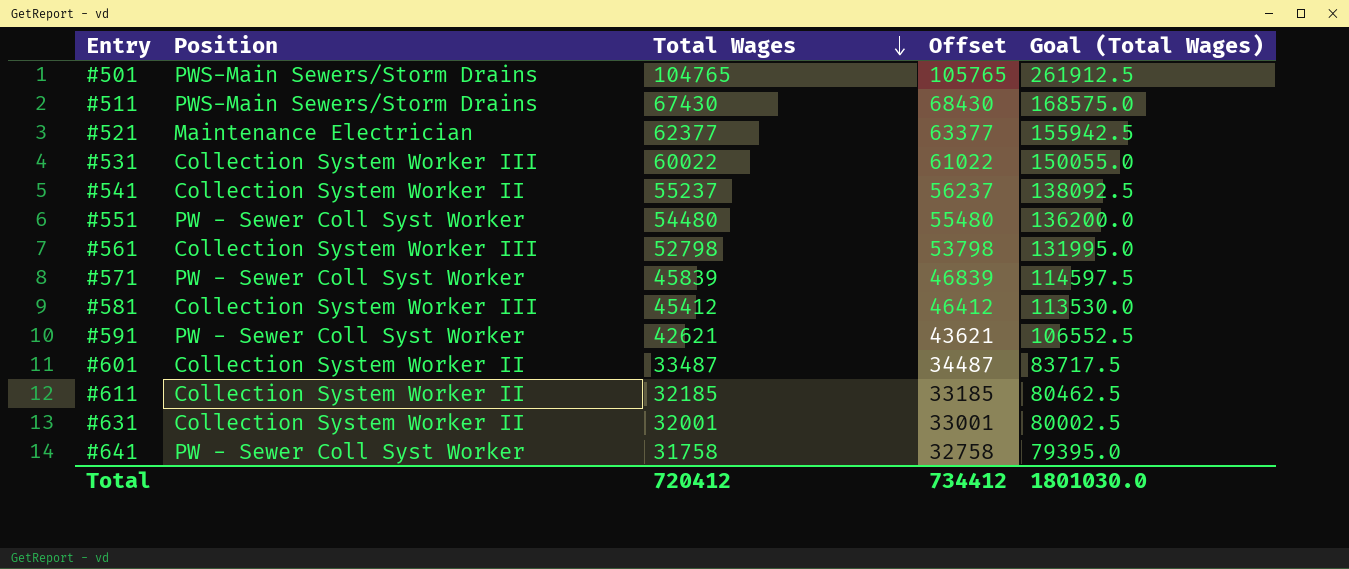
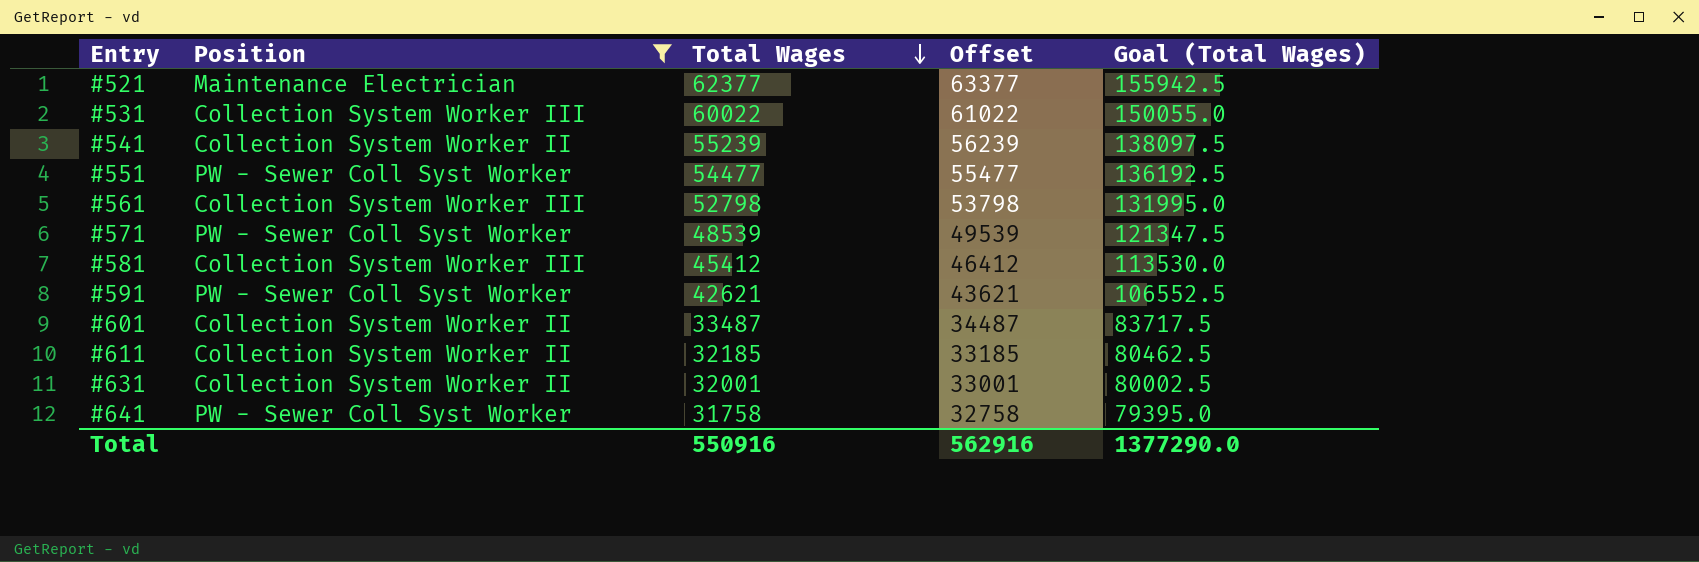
filter: none -> Position != PWS-Main Sewers/Storm Drains
#541 | Total Wages: 55237 -> 55239
#541 | Offset: 56237 -> 56239
#541 | Goal (Total Wages): 138092.5 -> 138097.5
#551 | Total Wages: 54480 -> 54477
#551 | Offset: 55480 -> 55477
#551 | Goal (Total Wages): 136200.0 -> 136192.5
#571 | Total Wages: 45839 -> 48539
#571 | Offset: 46839 -> 49539
#571 | Goal (Total Wages): 114597.5 -> 121347.5
Total | Total Wages: 720412 -> 550916
Total | Offset: 734412 -> 562916
Total | Goal (Total Wages): 1801030.0 -> 1377290.0

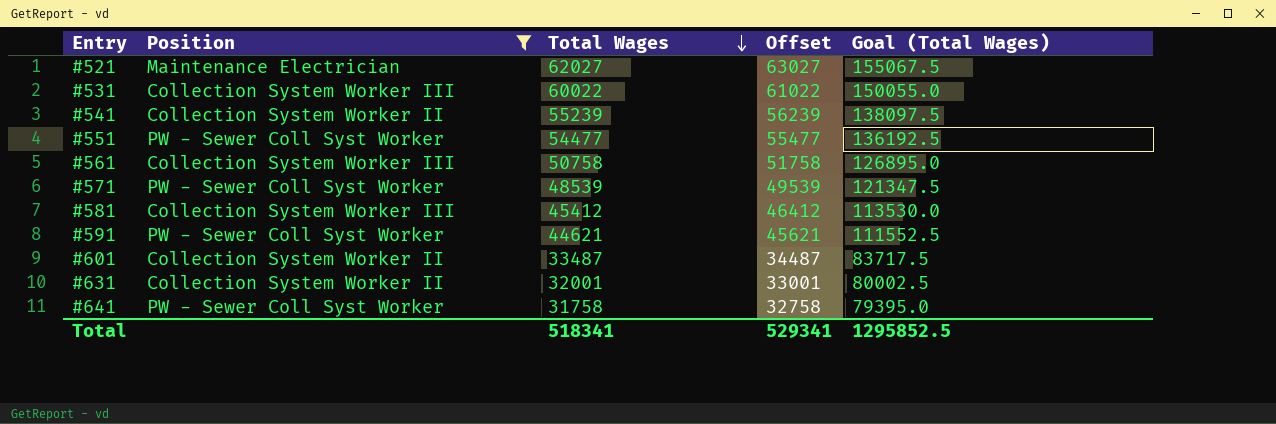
row #611: Collection System Worker II | 32185 | 33185 | 80462.5 -> none
#521 | Total Wages: 62377 -> 62027
#521 | Offset: 63377 -> 63027
#521 | Goal (Total Wages): 155942.5 -> 155067.5
#561 | Total Wages: 52798 -> 50758
#561 | Offset: 53798 -> 51758
#561 | Goal (Total Wages): 131995.0 -> 126895.0
#591 | Total Wages: 42621 -> 44621
#591 | Offset: 43621 -> 45621
#591 | Goal (Total Wages): 106552.5 -> 111552.5
Total | Total Wages: 550916 -> 518341
Total | Offset: 562916 -> 529341
Total | Goal (Total Wages): 1377290.0 -> 1295852.5

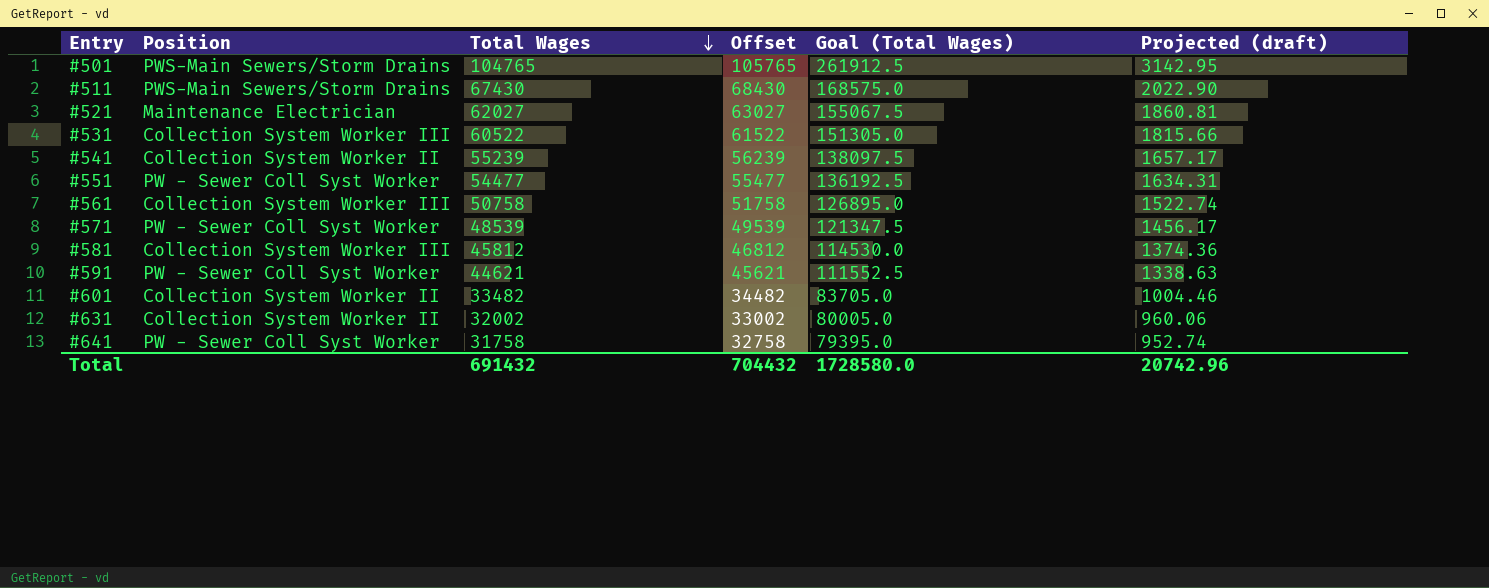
filter: Position != PWS-Main Sewers/Storm Drains -> none
column Projected (draft) | formula: none -> [Total Wages] * 0.03
#531 | Total Wages: 60022 -> 60522
#531 | Offset: 61022 -> 61522
#531 | Goal (Total Wages): 150055.0 -> 151305.0
#581 | Total Wages: 45412 -> 45812
#581 | Offset: 46412 -> 46812
#581 | Goal (Total Wages): 113530.0 -> 114530.0
#601 | Total Wages: 33487 -> 33482
#601 | Offset: 34487 -> 34482
#601 | Goal (Total Wages): 83717.5 -> 83705.0
#631 | Total Wages: 32001 -> 32002
#631 | Offset: 33001 -> 33002
#631 | Goal (Total Wages): 80002.5 -> 80005.0
Total | Total Wages: 518341 -> 691432
Total | Offset: 529341 -> 704432
Total | Goal (Total Wages): 1295852.5 -> 1728580.0

